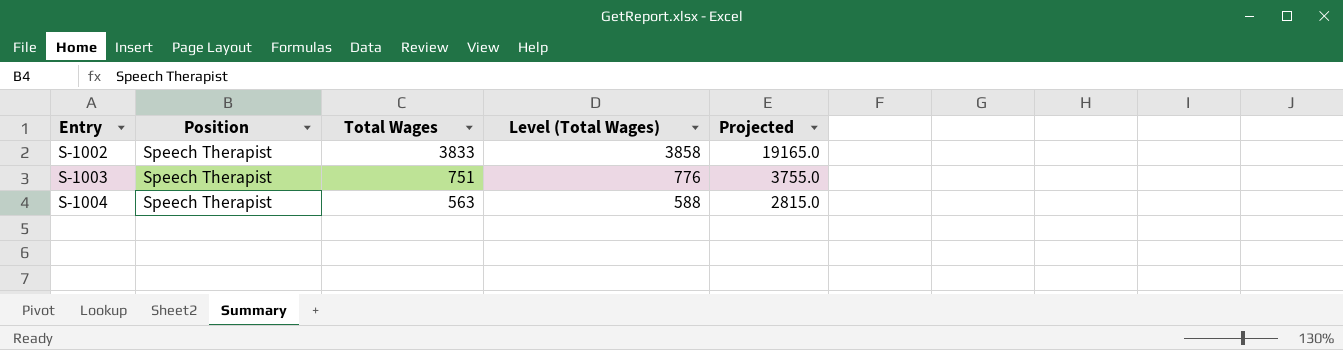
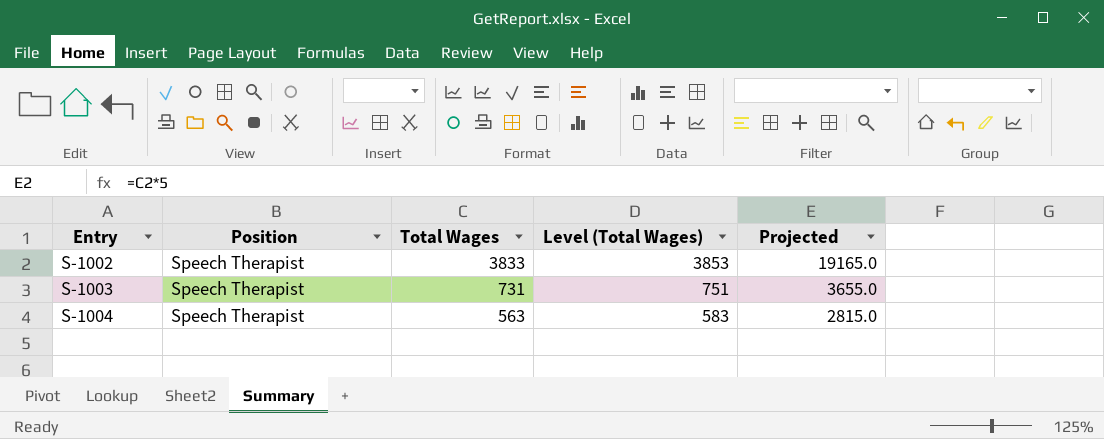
column Level (Total Wages) | formula: [Total Wages] + 25 -> [Total Wages] + 20
S-1003 | Total Wages: 751 -> 731
S-1003 | Projected: 3755.0 -> 3655.0

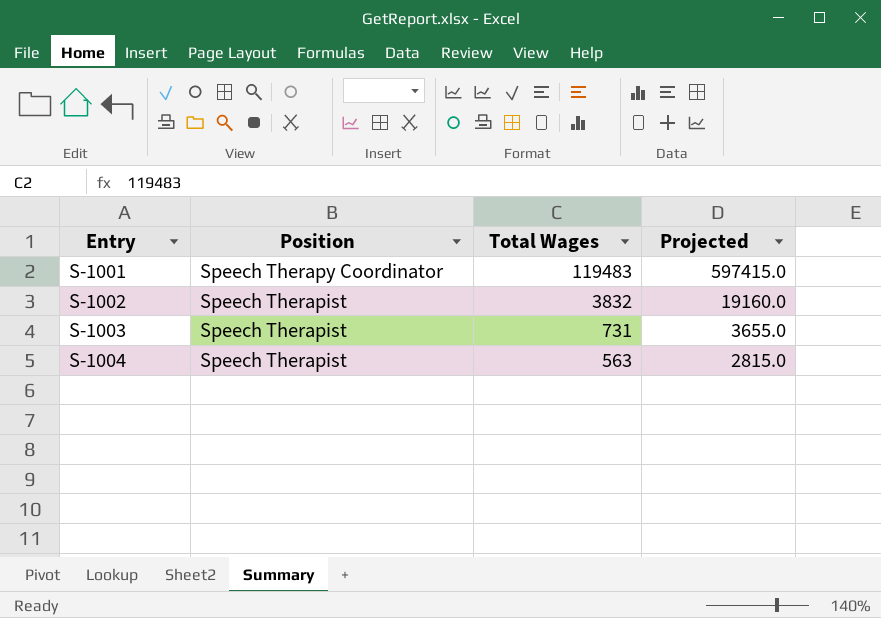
column Level (Total Wages) | formula: [Total Wages] + 20 -> none
row S-1001: none -> Speech Therapy Coordinator | 119483 | 597415.0
S-1002 | Total Wages: 3833 -> 3832
S-1002 | Projected: 19165.0 -> 19160.0

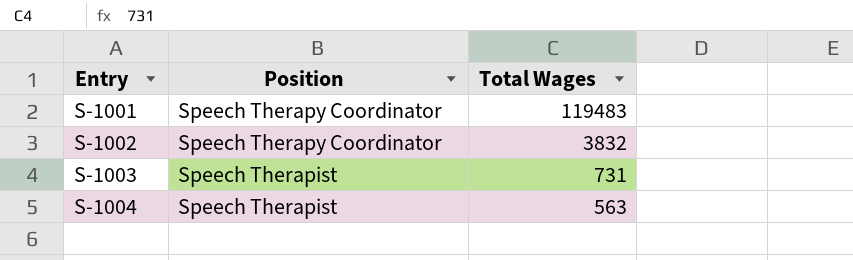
column Projected | formula: [Total Wages] * 5 -> none
S-1002 | Position: Speech Therapist -> Speech Therapy Coordinator

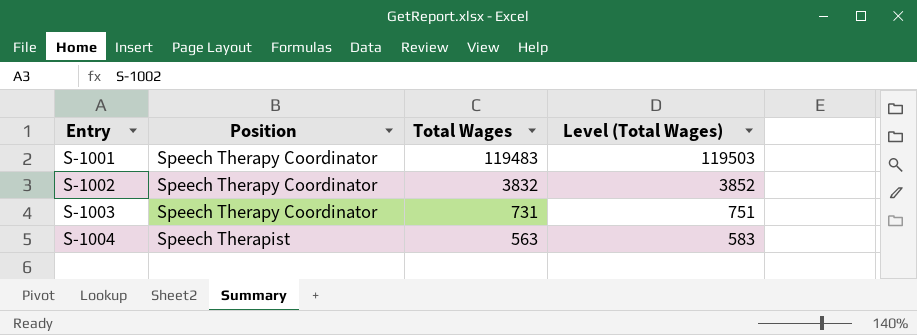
column Level (Total Wages) | formula: none -> [Total Wages] + 20
S-1003 | Position: Speech Therapist -> Speech Therapy Coordinator

